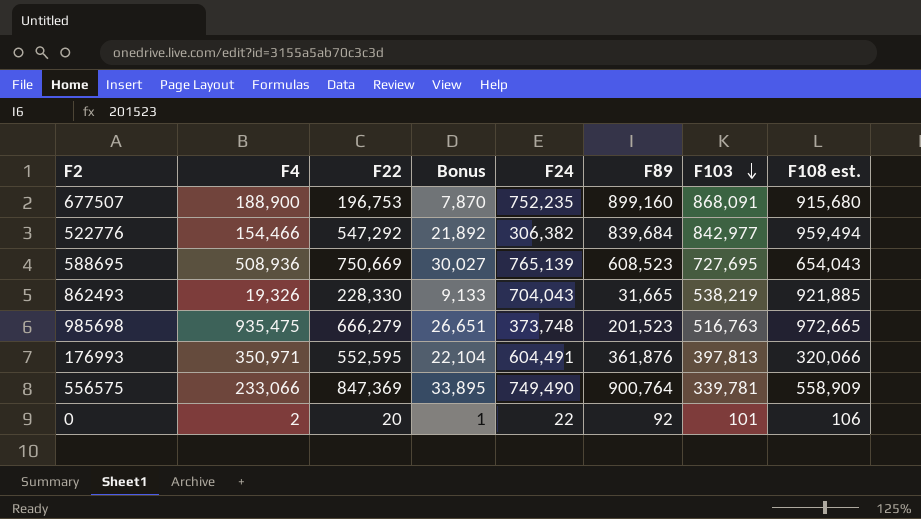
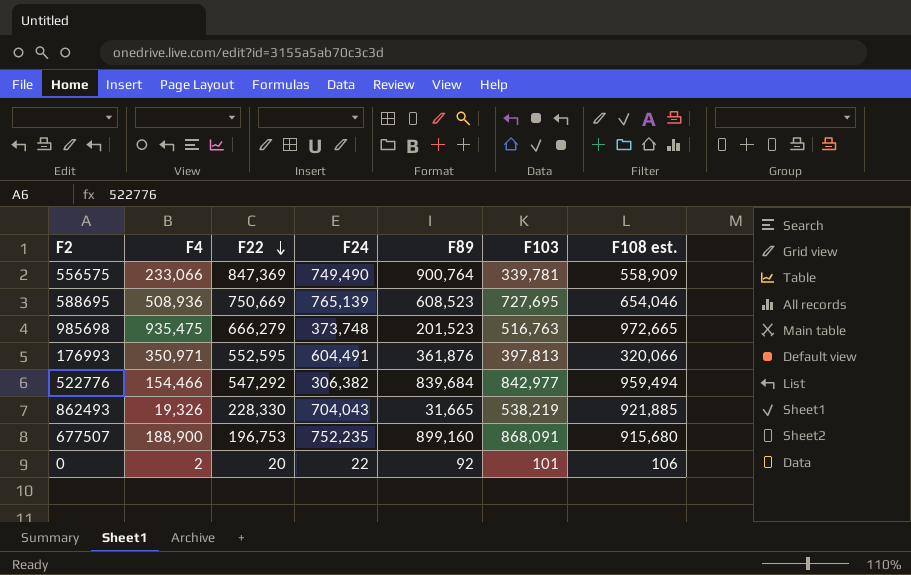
row order: F103 descending -> F22 descending
column Bonus | formula: [F22] * 0.04 -> none
588695 | F108 est.: 654,043 -> 654,046

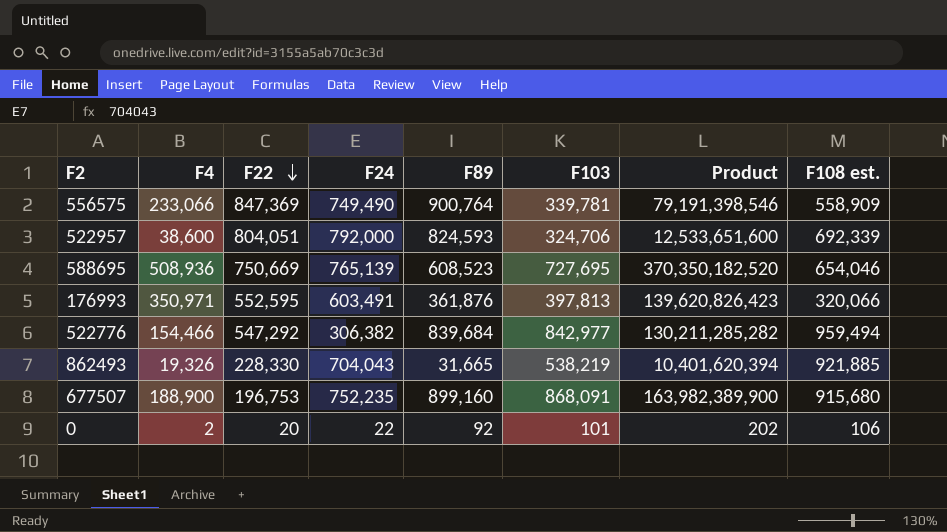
column Product | formula: none -> [F4] * [F103]
row 985698: 935,475 | 666,279 | 373,748 | 201,523 | 516,763 | 972,665 -> none
row 522957: none -> 38,600 | 804,051 | 792,000 | 824,593 | 324,706 | 12,533,651,600 | 692,339
176993 | F24: 604,491 -> 603,491

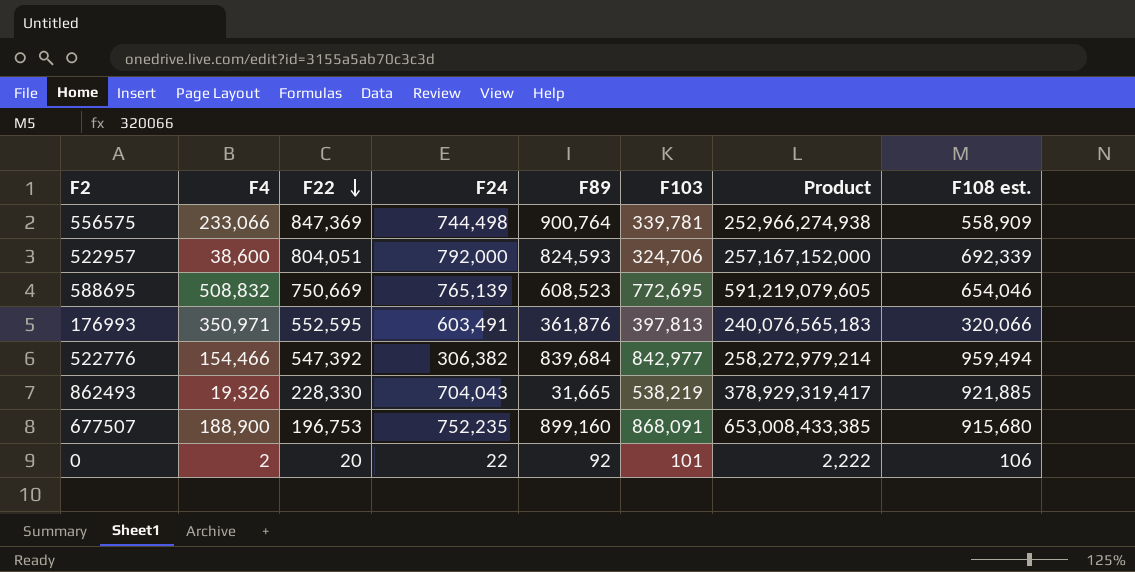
column Product | formula: [F4] * [F103] -> [F24] * [F103]
556575 | F24: 749,490 -> 744,498
588695 | F4: 508,936 -> 508,832
588695 | F103: 727,695 -> 772,695
522776 | F22: 547,292 -> 547,392

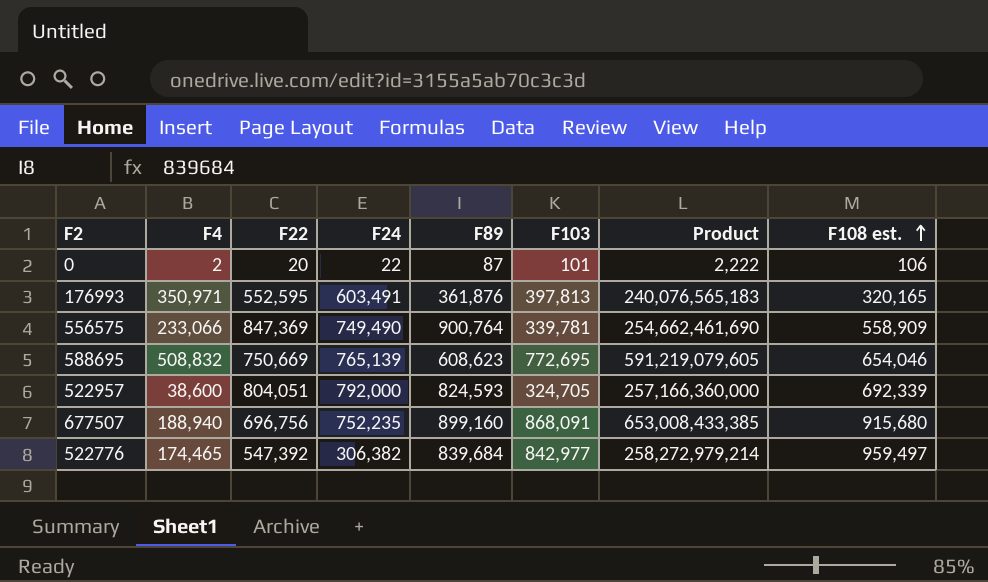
row order: F22 descending -> F108 est. ascending
row 862493: 19,326 | 228,330 | 704,043 | 31,665 | 538,219 | 378,929,319,417 | 921,885 -> none
0 | F89: 92 -> 87
176993 | F108 est.: 320,066 -> 320,165
556575 | F24: 744,498 -> 749,490
556575 | Product: 252,966,274,938 -> 254,662,461,690
588695 | F89: 608,523 -> 608,623
522957 | F103: 324,706 -> 324,705
522957 | Product: 257,167,152,000 -> 257,166,360,000
677507 | F4: 188,900 -> 188,940
677507 | F22: 196,753 -> 696,756
522776 | F4: 154,466 -> 174,465
522776 | F108 est.: 959,494 -> 959,497

